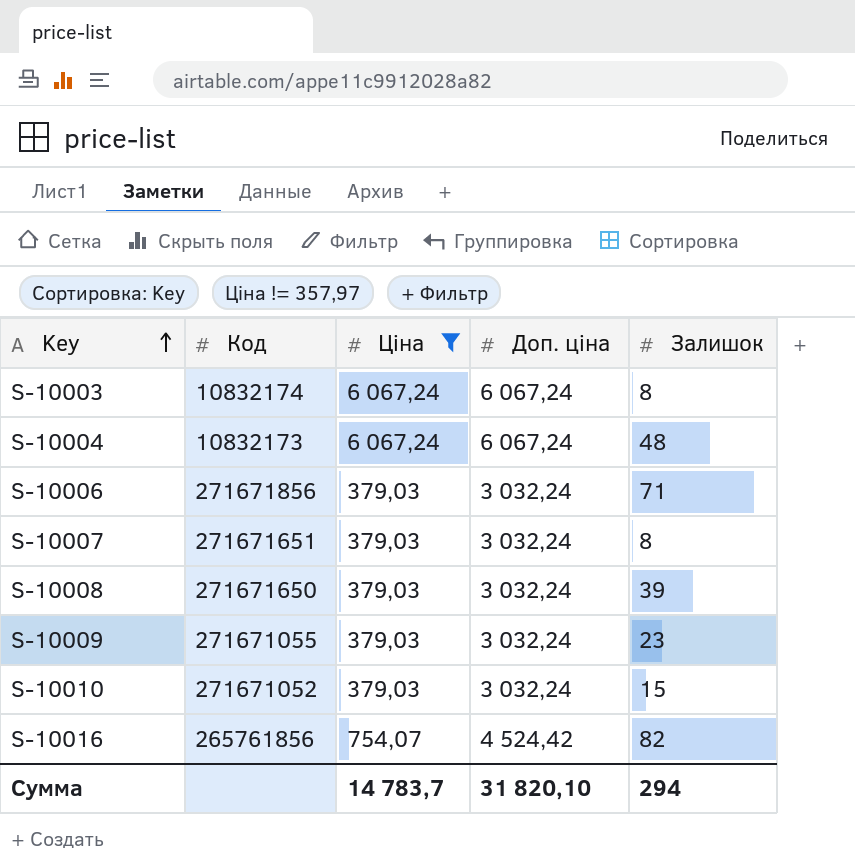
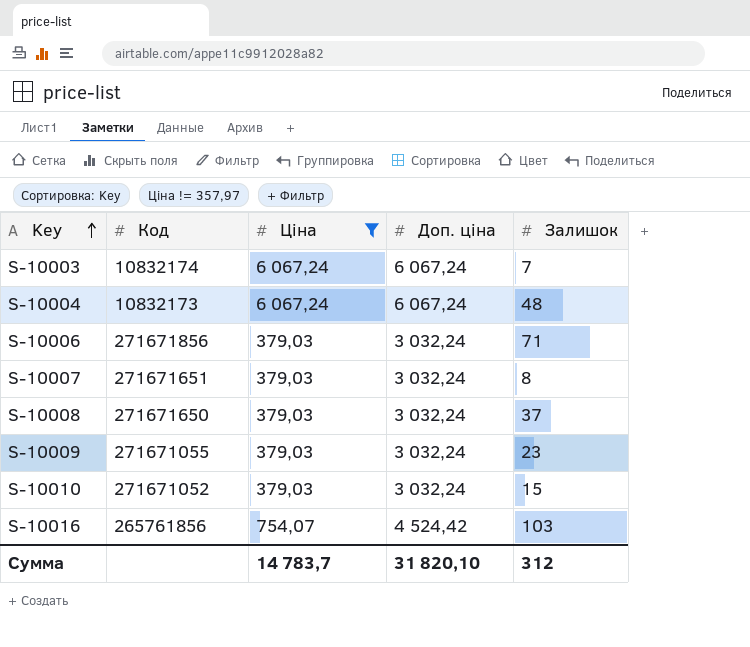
S-10003 | Залишок: 8 -> 7
S-10008 | Залишок: 39 -> 37
S-10016 | Залишок: 82 -> 103
Сумма | Залишок: 294 -> 312

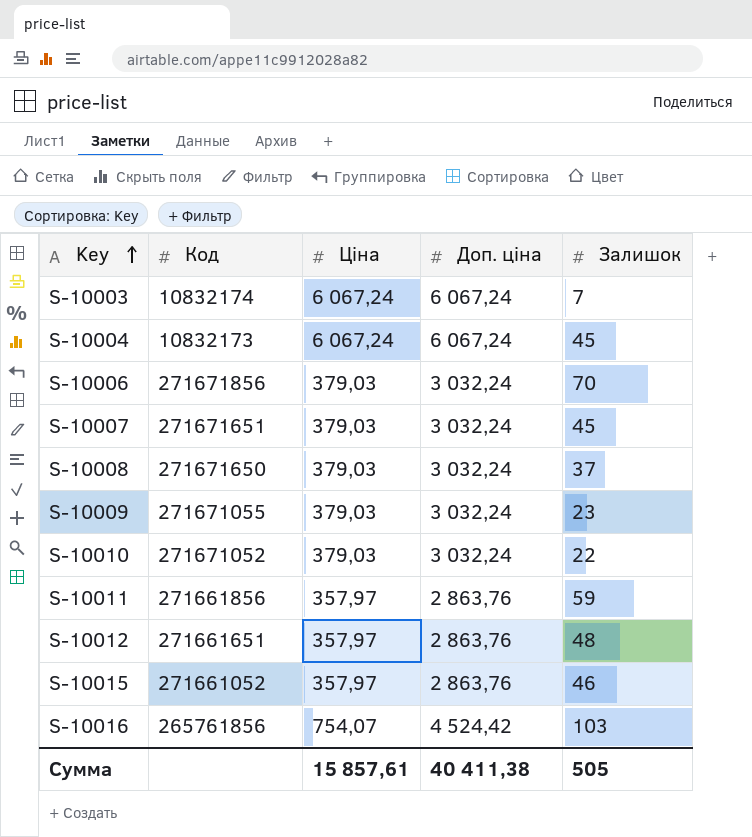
filter: Ціна != 357,97 -> none
S-10004 | Залишок: 48 -> 45
S-10006 | Залишок: 71 -> 70
S-10007 | Залишок: 8 -> 45
S-10010 | Залишок: 15 -> 22
Сумма | Ціна: 14 783,7 -> 15 857,61
Сумма | Доп. ціна: 31 820,10 -> 40 411,38
Сумма | Залишок: 312 -> 505

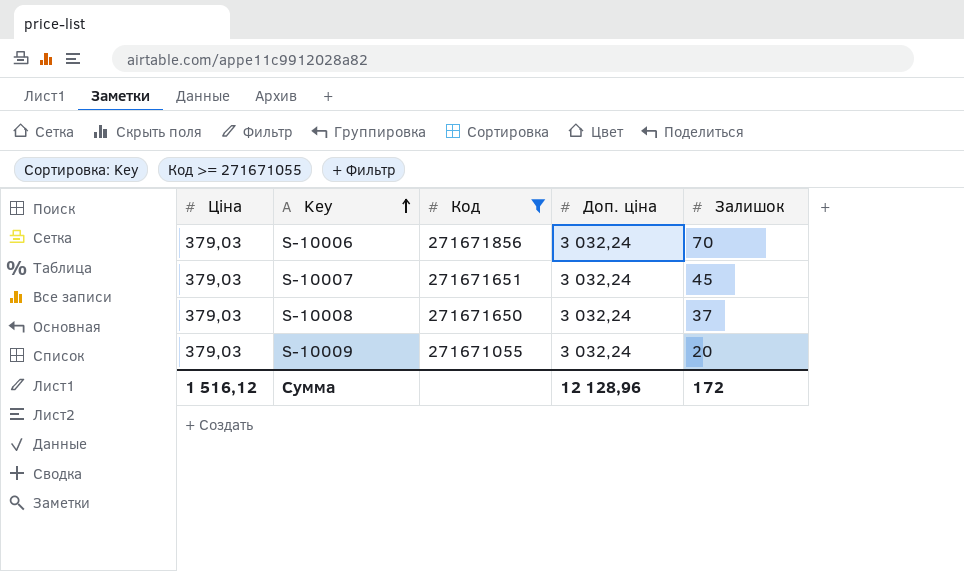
filter: none -> Код >= 271671055
column Ціна | position: 3 -> 1
S-10009 | Залишок: 23 -> 20
Сумма | Ціна: 15 857,61 -> 1 516,12
Сумма | Доп. ціна: 40 411,38 -> 12 128,96
Сумма | Залишок: 505 -> 172

